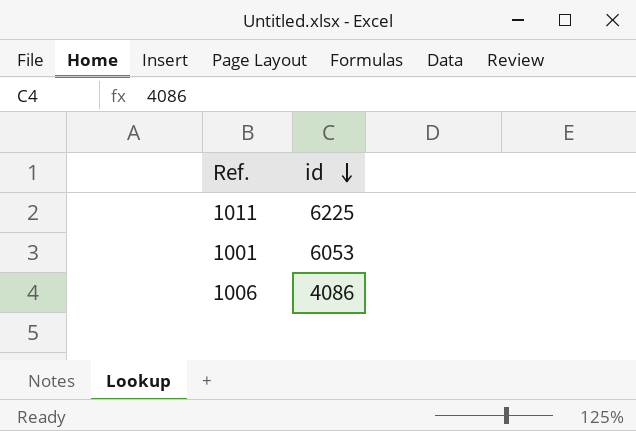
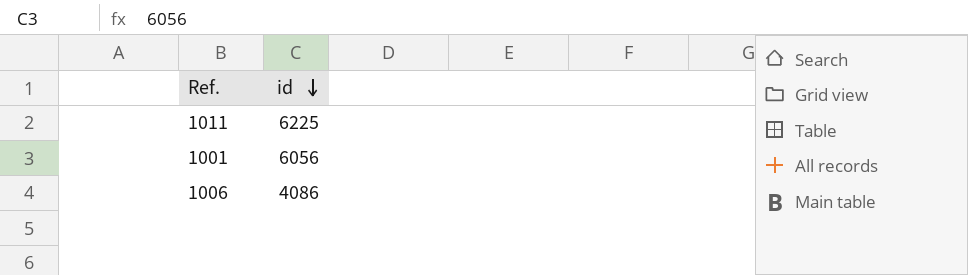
1001 | id: 6053 -> 6056

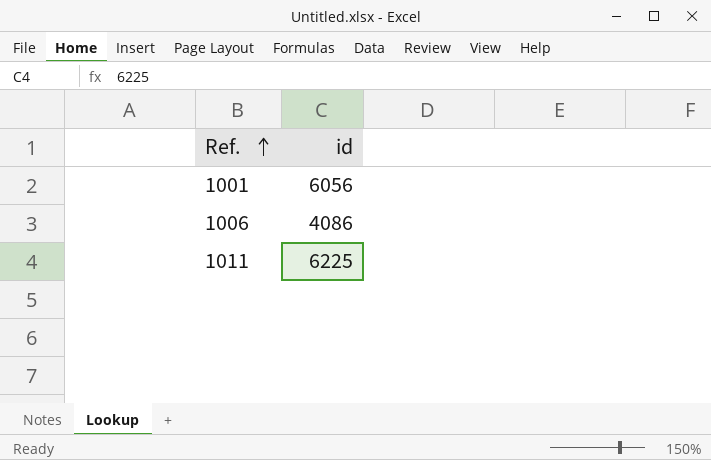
row order: id descending -> Ref. ascending

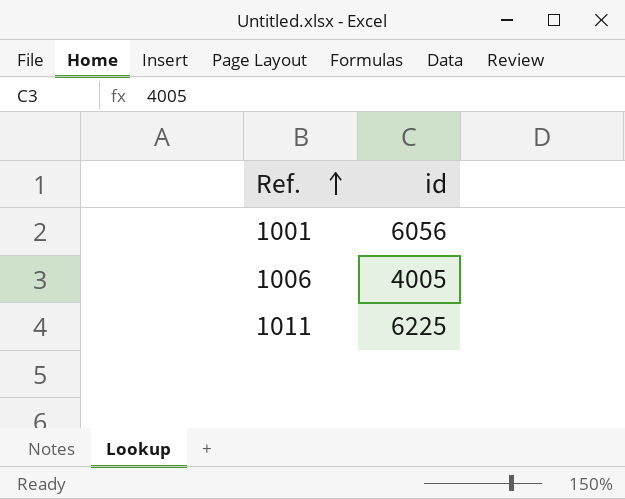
1006 | id: 4086 -> 4005

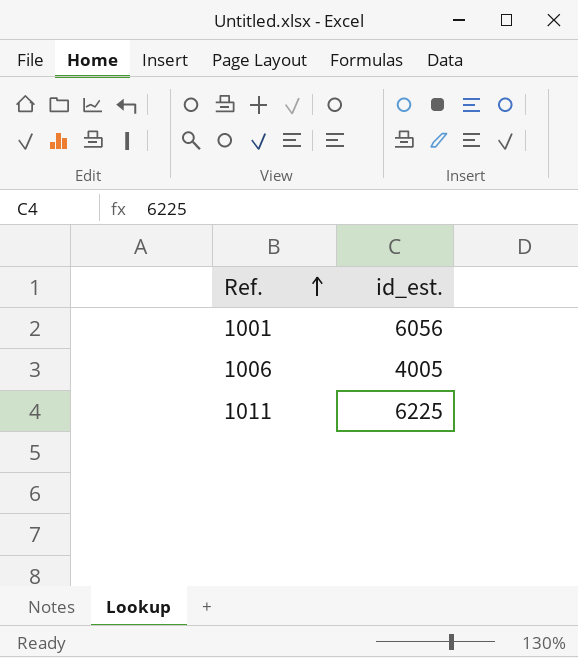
column name: id -> id_est.

